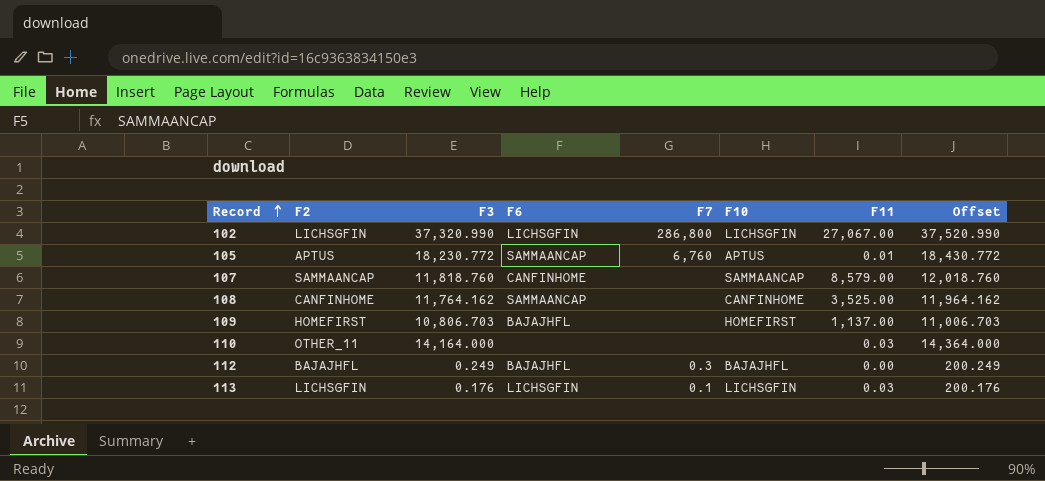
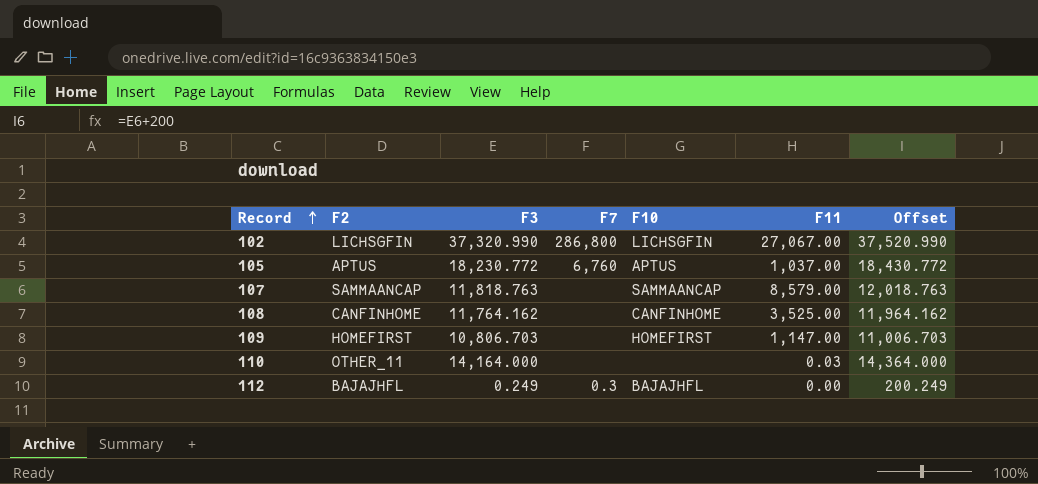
column F6 | position: 4 -> none
row 113: LICHSGFIN | 0.176 | LICHSGFIN | 0.1 | LICHSGFIN | 0.03 | 200.176 -> none
105 | F11: 0.01 -> 1,037.00
107 | F3: 11,818.760 -> 11,818.763
107 | Offset: 12,018.760 -> 12,018.763
109 | F11: 1,137.00 -> 1,147.00

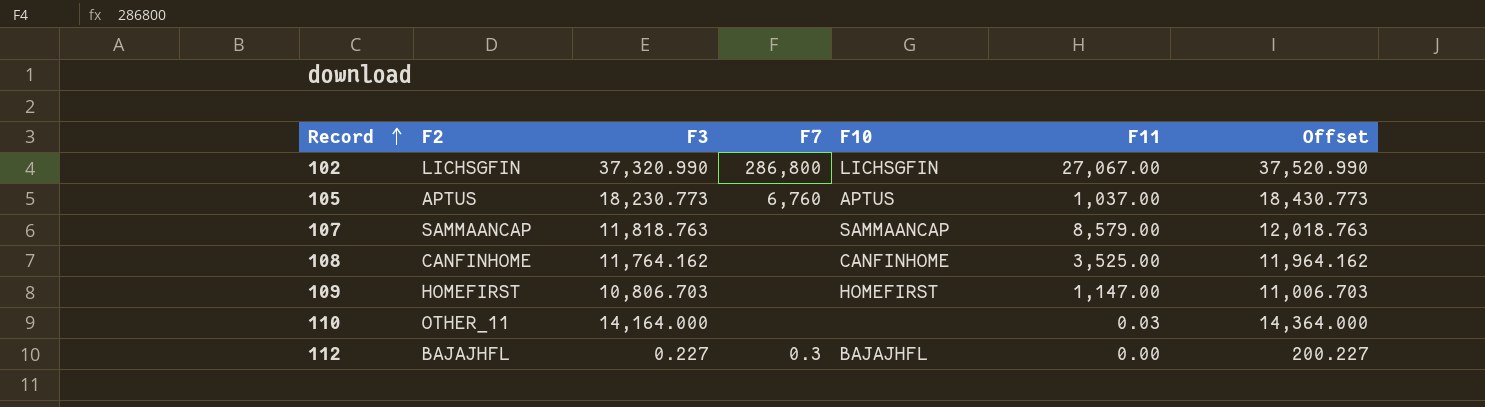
105 | F3: 18,230.772 -> 18,230.773
105 | Offset: 18,430.772 -> 18,430.773
112 | F3: 0.249 -> 0.227
112 | Offset: 200.249 -> 200.227

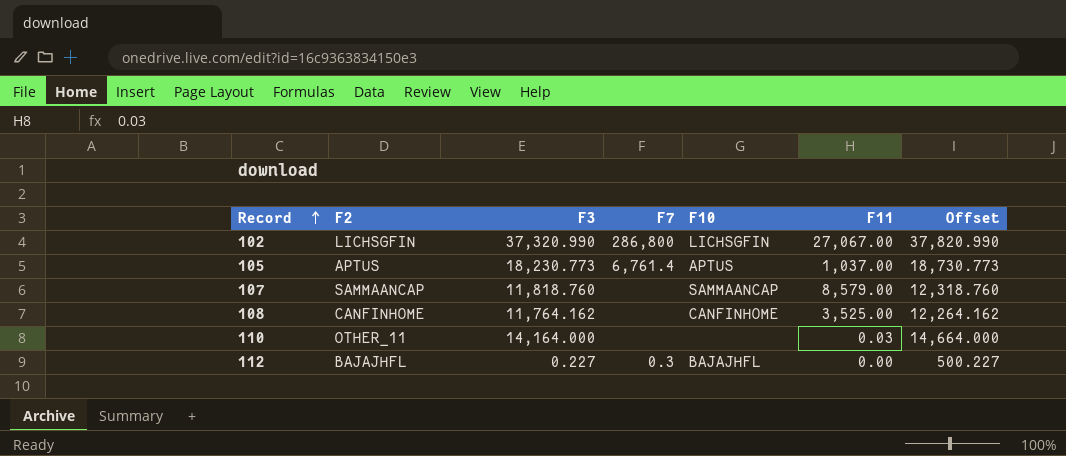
column Offset | formula: [F3] + 200 -> [F3] + 500
row 109: HOMEFIRST | 10,806.703 | none | HOMEFIRST | 1,147.00 | 11,006.703 -> none
105 | F7: 6,760 -> 6,761.4
107 | F3: 11,818.763 -> 11,818.760

